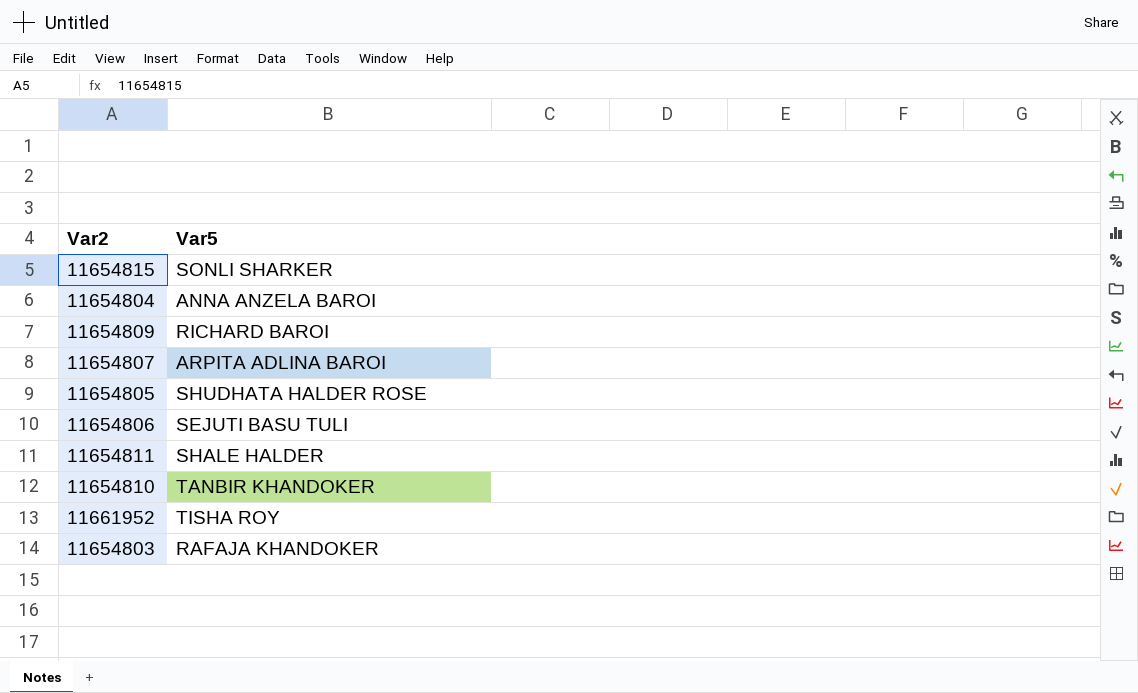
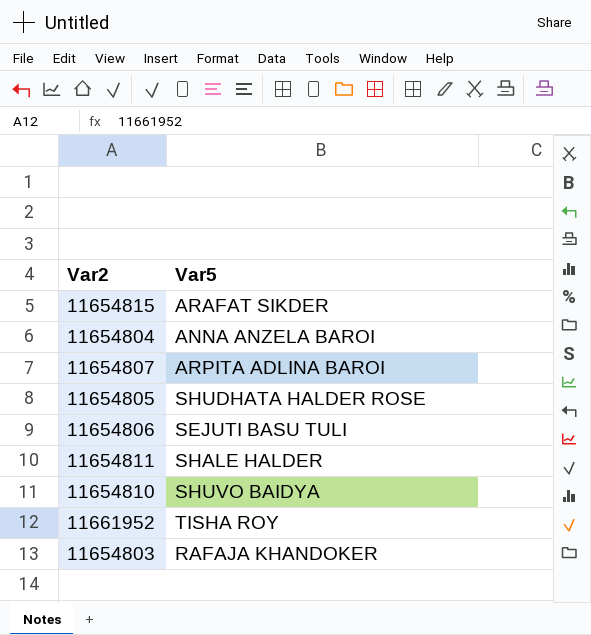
row 11654809: RICHARD BAROI -> none
11654815 | Var5: SONLI SHARKER -> ARAFAT SIKDER
11654810 | Var5: TANBIR KHANDOKER -> SHUVO BAIDYA

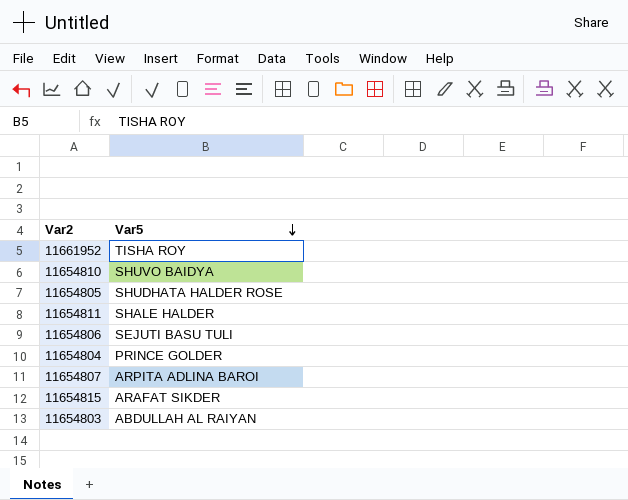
row order: none -> Var5 descending
11654804 | Var5: ANNA ANZELA BAROI -> PRINCE GOLDER
11654803 | Var5: RAFAJA KHANDOKER -> ABDULLAH AL RAIYAN

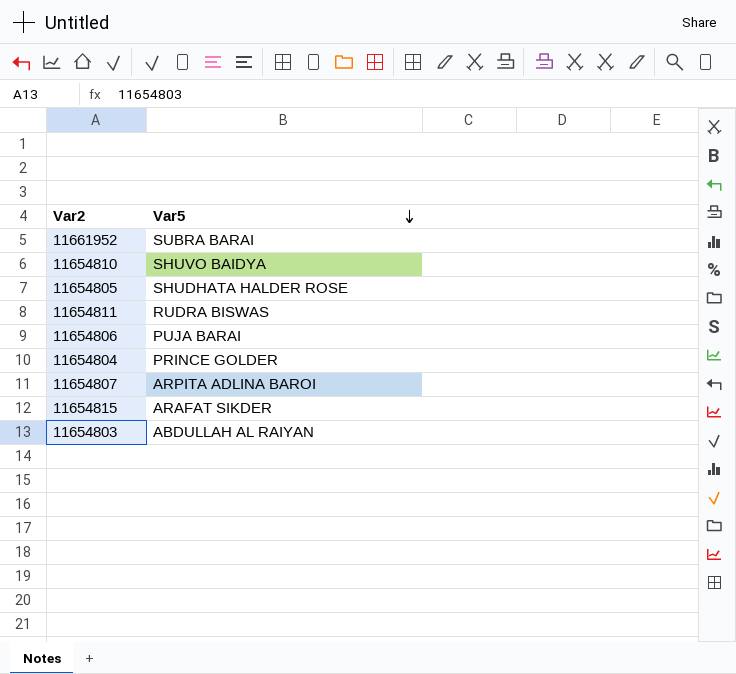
11661952 | Var5: TISHA ROY -> SUBRA BARAI
11654811 | Var5: SHALE HALDER -> RUDRA BISWAS
11654806 | Var5: SEJUTI BASU TULI -> PUJA BARAI

